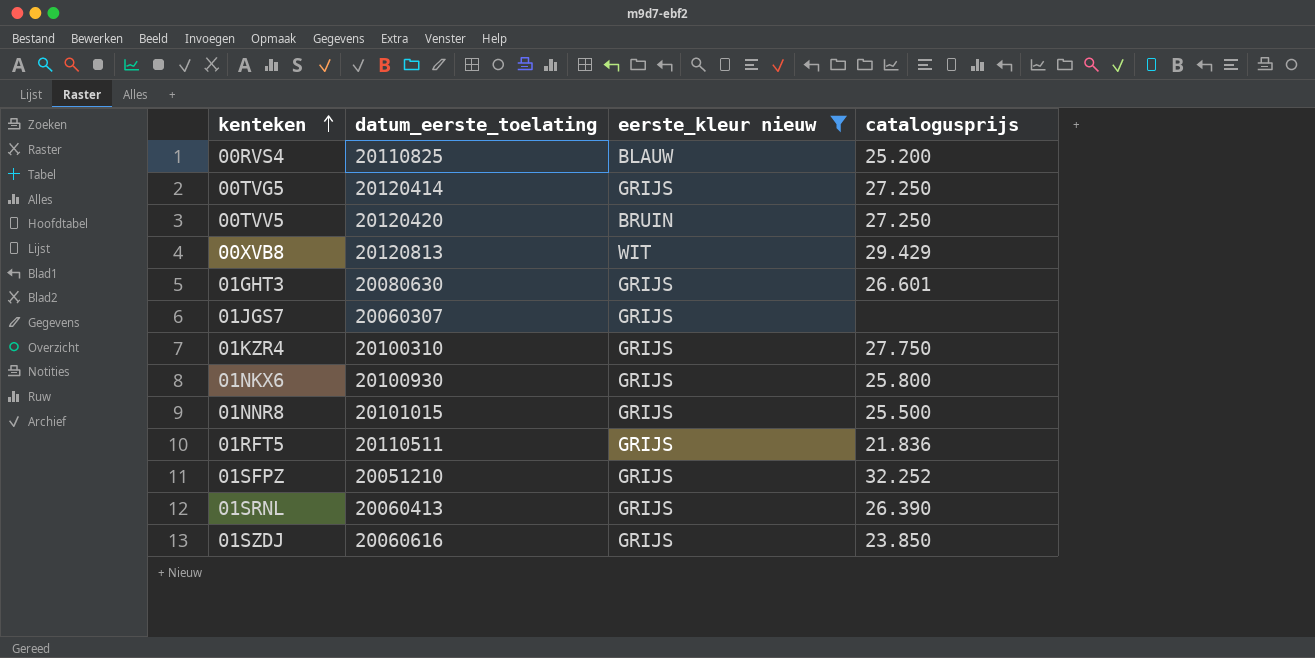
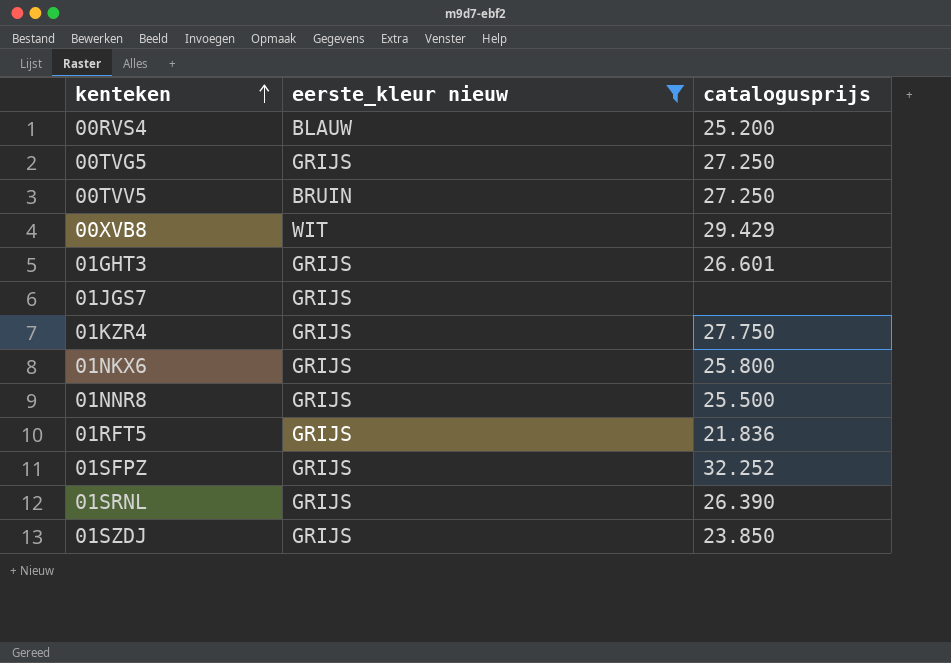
column datum_eerste_toelating | position: 2 -> none

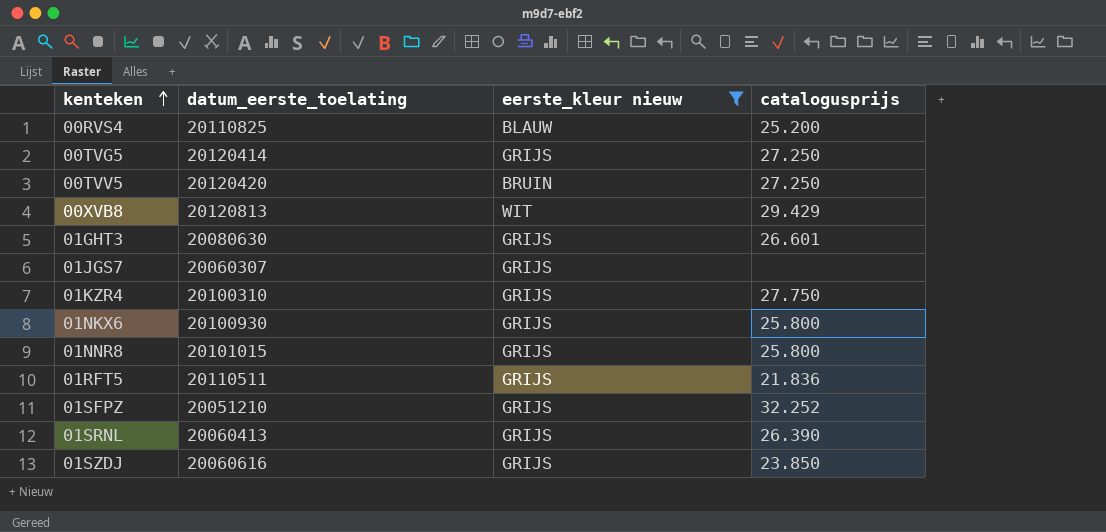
column datum_eerste_toelating | position: none -> 2
01NNR8 | catalogusprijs: 25.500 -> 25.800

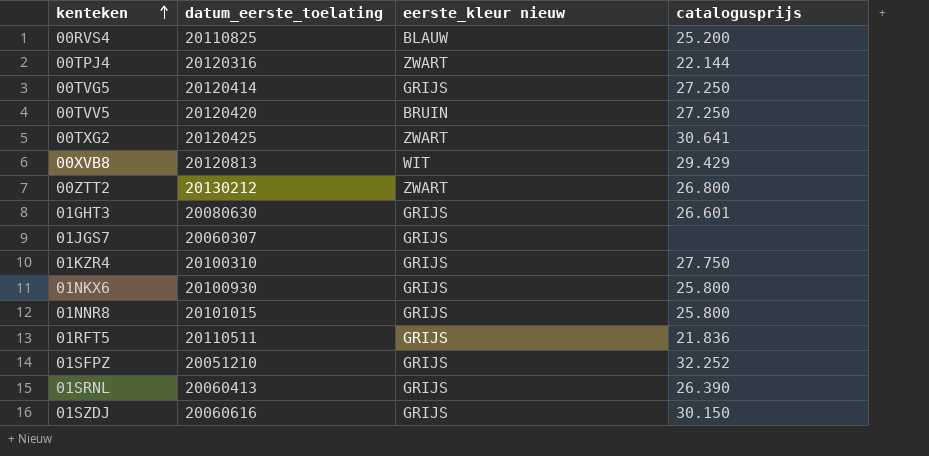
filter: eerste_kleur nieuw != ZWART -> none
01SZDJ | catalogusprijs: 23.850 -> 30.150

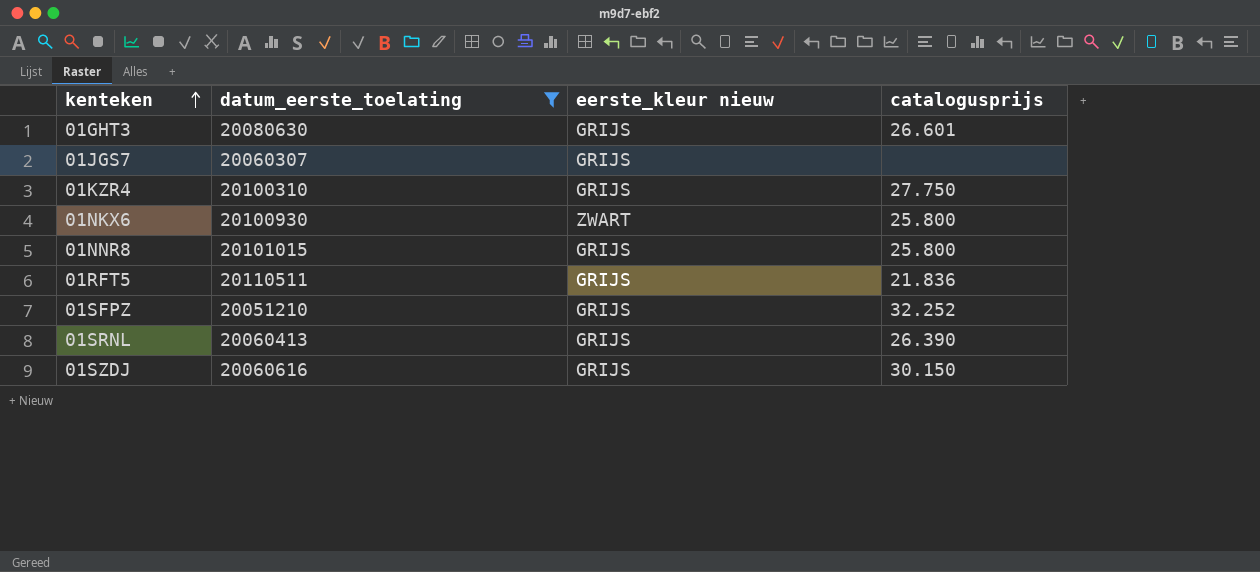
filter: none -> datum_eerste_toelating <= 20110511
01NKX6 | eerste_kleur nieuw: GRIJS -> ZWART

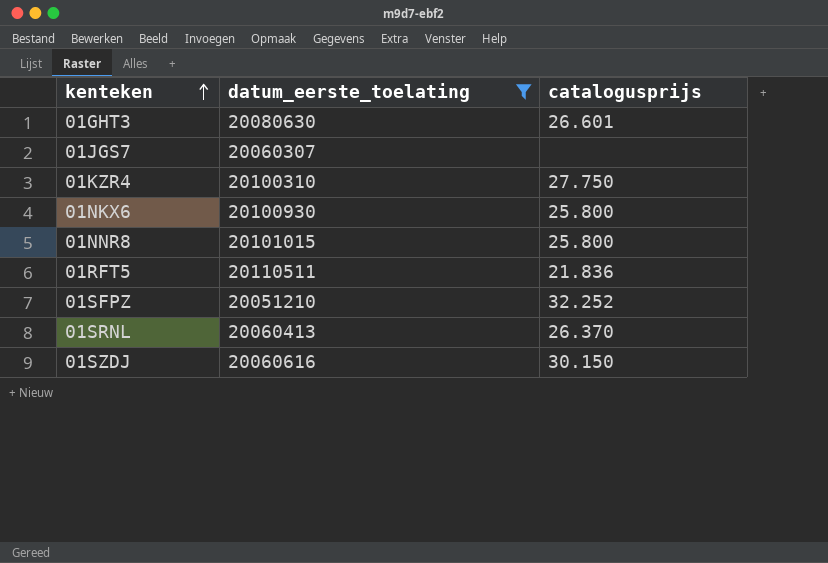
column eerste_kleur nieuw | position: 3 -> none
01SRNL | catalogusprijs: 26.390 -> 26.370

